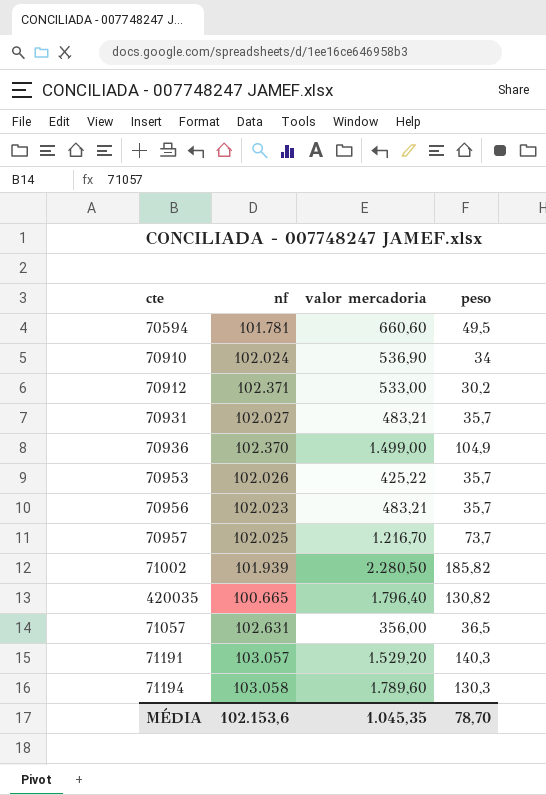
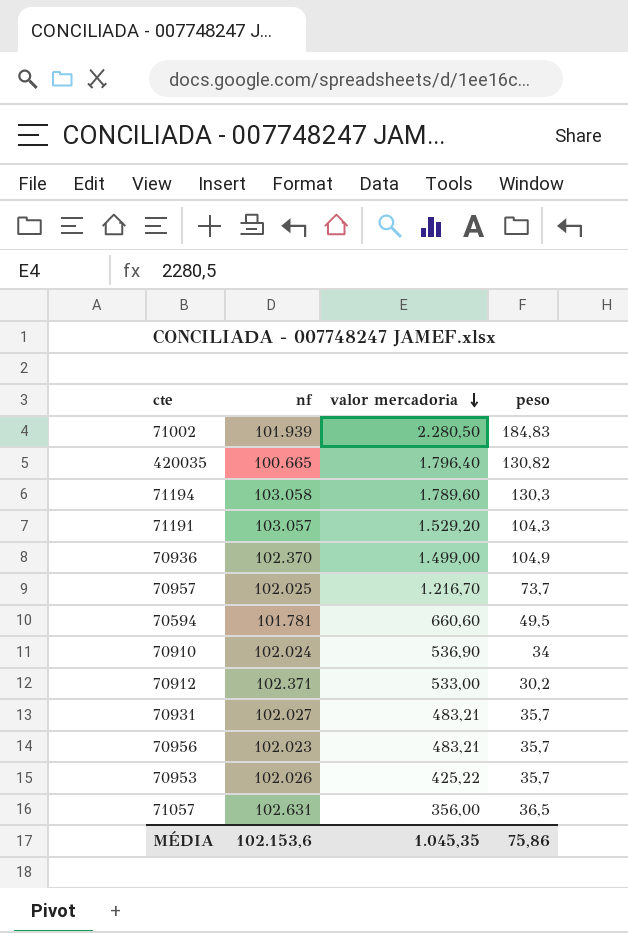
row order: none -> valor mercadoria descending
71002 | peso: 185,82 -> 184,83
71191 | peso: 140,3 -> 104,3
MÉDIA | peso: 78,70 -> 75,86

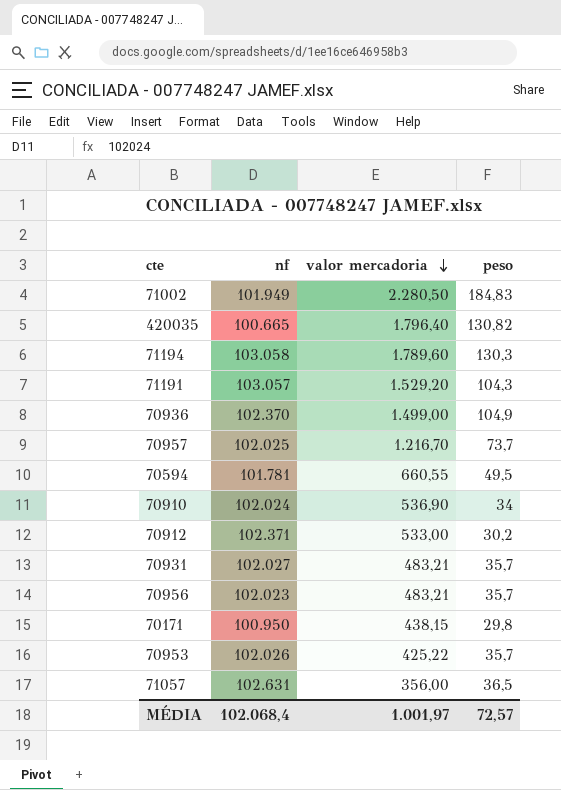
71002 | nf: 101.939 -> 101.949
70594 | valor mercadoria: 660,60 -> 660,55
row 70171: none -> 100.950 | 438,15 | 29,8
MÉDIA | nf: 102.153,6 -> 102.068,4
MÉDIA | valor mercadoria: 1.045,35 -> 1.001,97
MÉDIA | peso: 75,86 -> 72,57

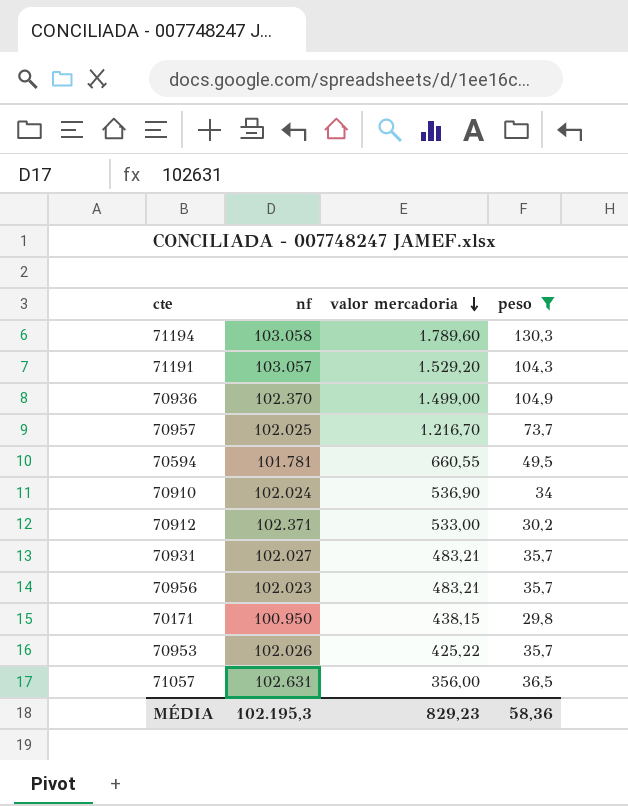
filter: none -> peso <= 130,3
MÉDIA | nf: 102.068,4 -> 102.195,3
MÉDIA | valor mercadoria: 1.001,97 -> 829,23
MÉDIA | peso: 72,57 -> 58,36

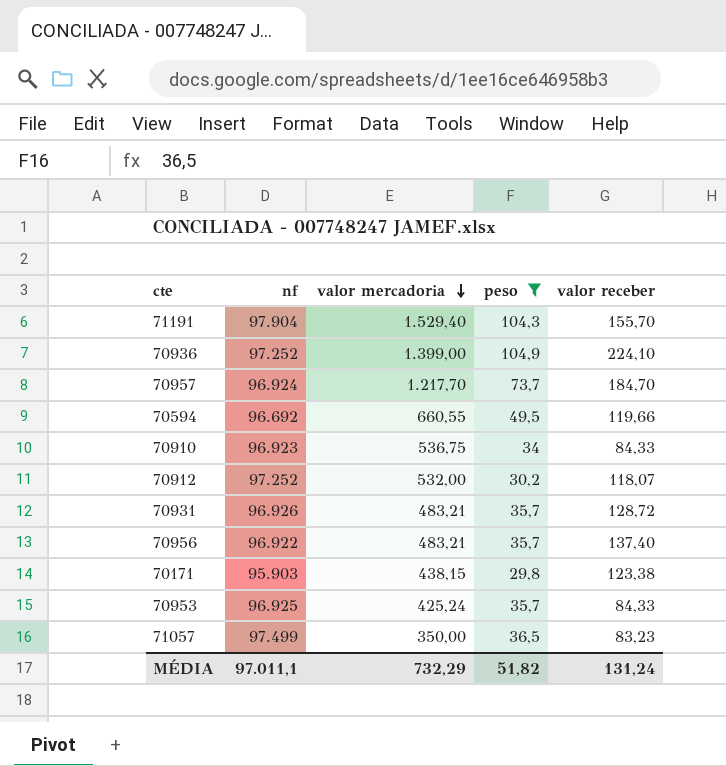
column valor receber | position: none -> 5
row 71194: 103.058 | 1.789,60 | 130,3 -> none
71191 | nf: 103.057 -> 97.904
71191 | valor mercadoria: 1.529,20 -> 1.529,40
70936 | nf: 102.370 -> 97.252
70936 | valor mercadoria: 1.499,00 -> 1.399,00
70957 | nf: 102.025 -> 96.924
70957 | valor mercadoria: 1.216,70 -> 1.217,70
70594 | nf: 101.781 -> 96.692
70910 | nf: 102.024 -> 96.923
70910 | valor mercadoria: 536,90 -> 536,75
70912 | nf: 102.371 -> 97.252
70912 | valor mercadoria: 533,00 -> 532,00
70931 | nf: 102.027 -> 96.926
70956 | nf: 102.023 -> 96.922
70171 | nf: 100.950 -> 95.903
70953 | nf: 102.026 -> 96.925
70953 | valor mercadoria: 425,22 -> 425,24
71057 | nf: 102.631 -> 97.499
71057 | valor mercadoria: 356,00 -> 350,00
MÉDIA | nf: 102.195,3 -> 97.011,1
MÉDIA | valor mercadoria: 829,23 -> 732,29
MÉDIA | peso: 58,36 -> 51,82

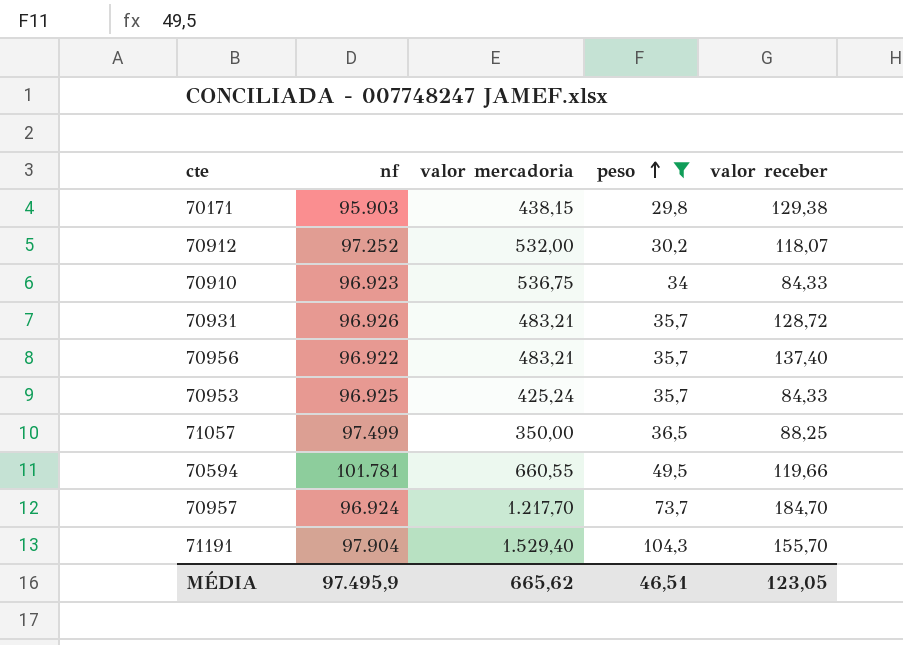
row order: valor mercadoria descending -> peso ascending
row 70936: 97.252 | 1.399,00 | 104,9 | 224,10 -> none
70171 | valor receber: 123,38 -> 129,38
71057 | valor receber: 83,23 -> 88,25
70594 | nf: 96.692 -> 101.781
MÉDIA | nf: 97.011,1 -> 97.495,9
MÉDIA | valor mercadoria: 732,29 -> 665,62
MÉDIA | peso: 51,82 -> 46,51
MÉDIA | valor receber: 131,24 -> 123,05

